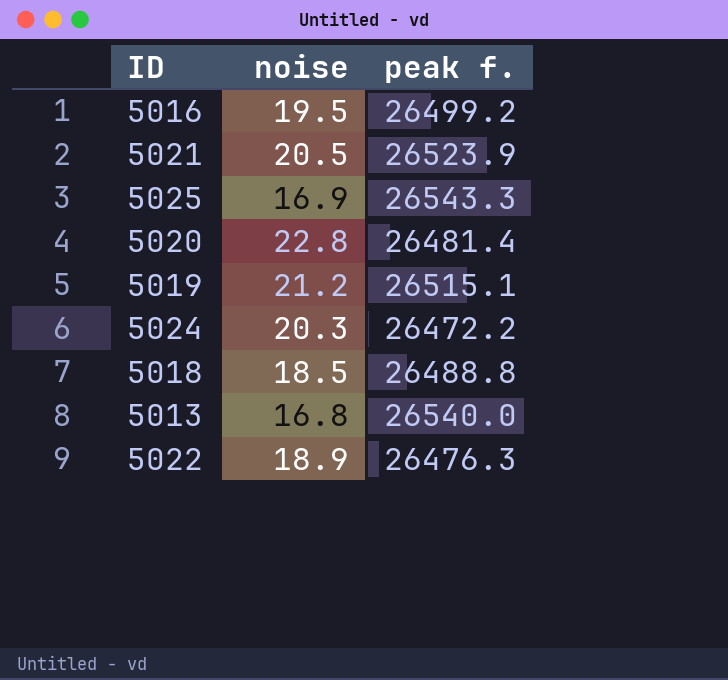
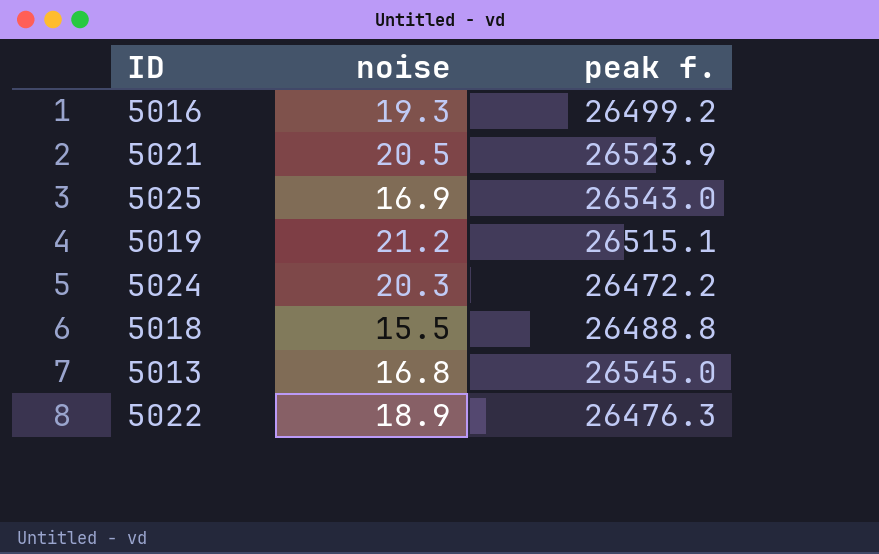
row 5020: 22.8 | 26481.4 -> none
5016 | noise: 19.5 -> 19.3
5025 | peak f.: 26543.3 -> 26543.0
5018 | noise: 18.5 -> 15.5
5013 | peak f.: 26540.0 -> 26545.0

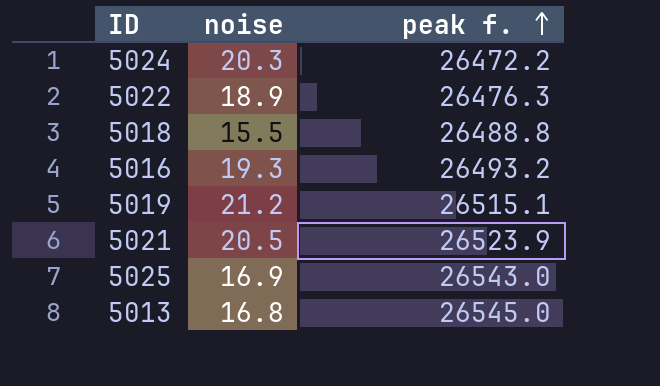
row order: none -> peak f. ascending
5016 | peak f.: 26499.2 -> 26493.2

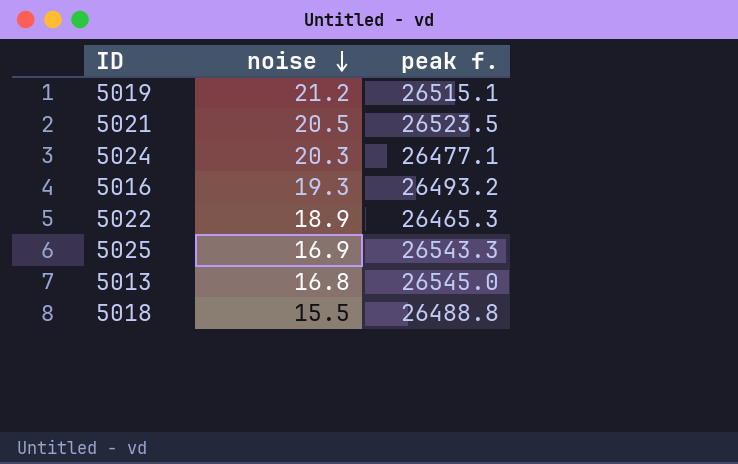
row order: peak f. ascending -> noise descending
5021 | peak f.: 26523.9 -> 26523.5
5024 | peak f.: 26472.2 -> 26477.1
5022 | peak f.: 26476.3 -> 26465.3
5025 | peak f.: 26543.0 -> 26543.3

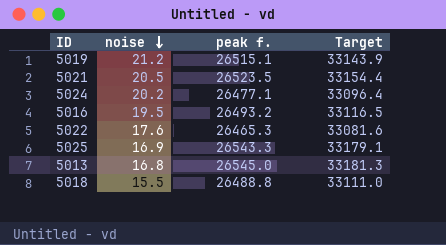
column Target | formula: none -> [peak f.] * 1.25
5024 | noise: 20.3 -> 20.2
5016 | noise: 19.3 -> 19.5
5022 | noise: 18.9 -> 17.6

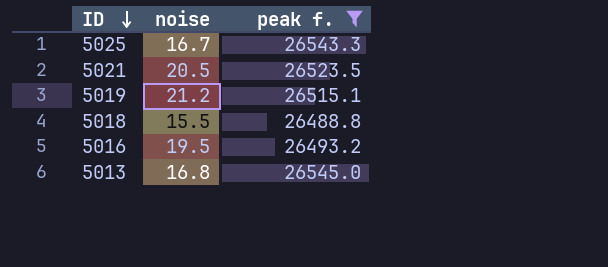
filter: none -> peak f. >= 26488.8
row order: noise descending -> ID descending
column Target | formula: [peak f.] * 1.25 -> none
5025 | noise: 16.9 -> 16.7

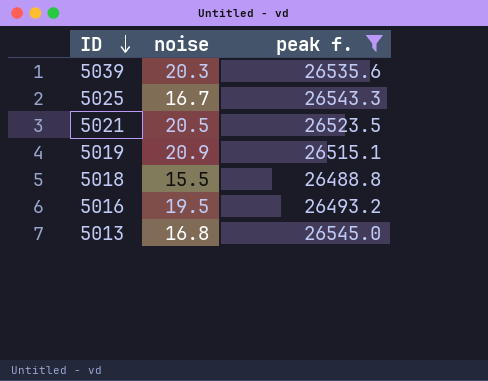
row 5039: none -> 20.3 | 26535.6
5019 | noise: 21.2 -> 20.9

